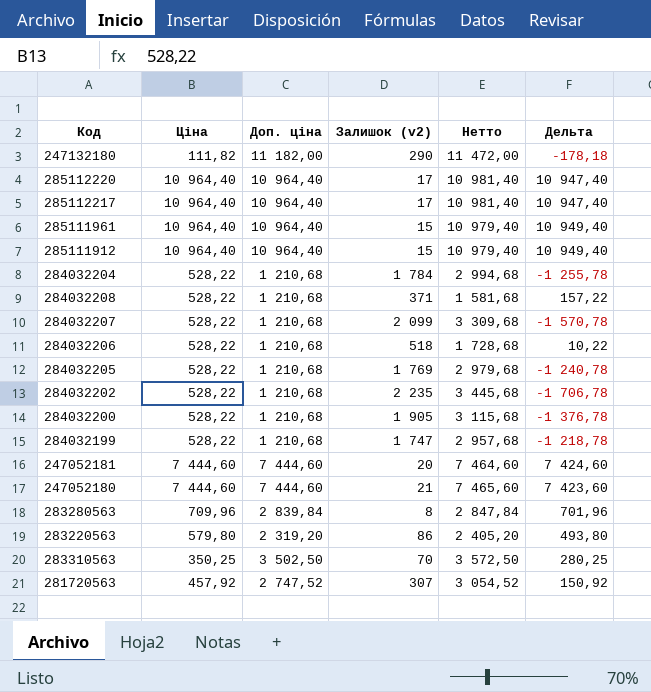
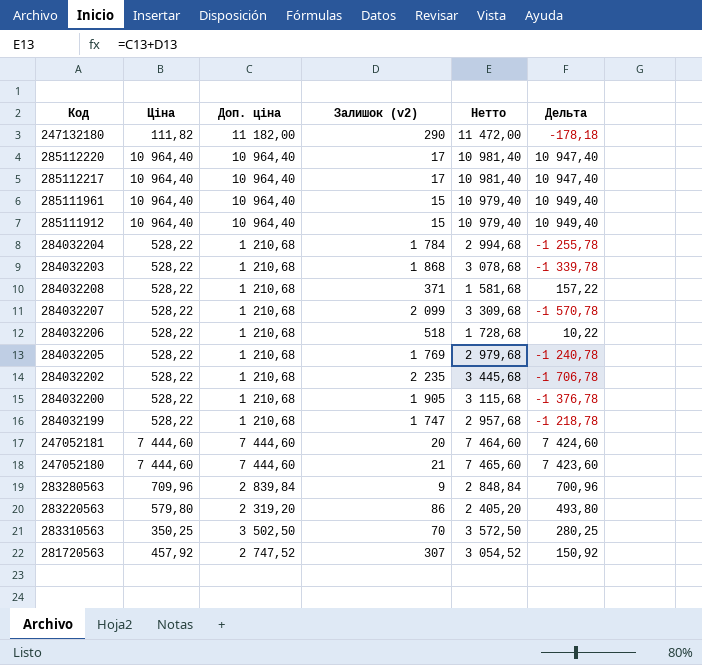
row 284032203: none -> 528,22 | 1 210,68 | 1 868 | 3 078,68 | -1 339,78
283280563 | Залишок (v2): 8 -> 9
283280563 | Нетто: 2 847,84 -> 2 848,84
283280563 | Дельта: 701,96 -> 700,96

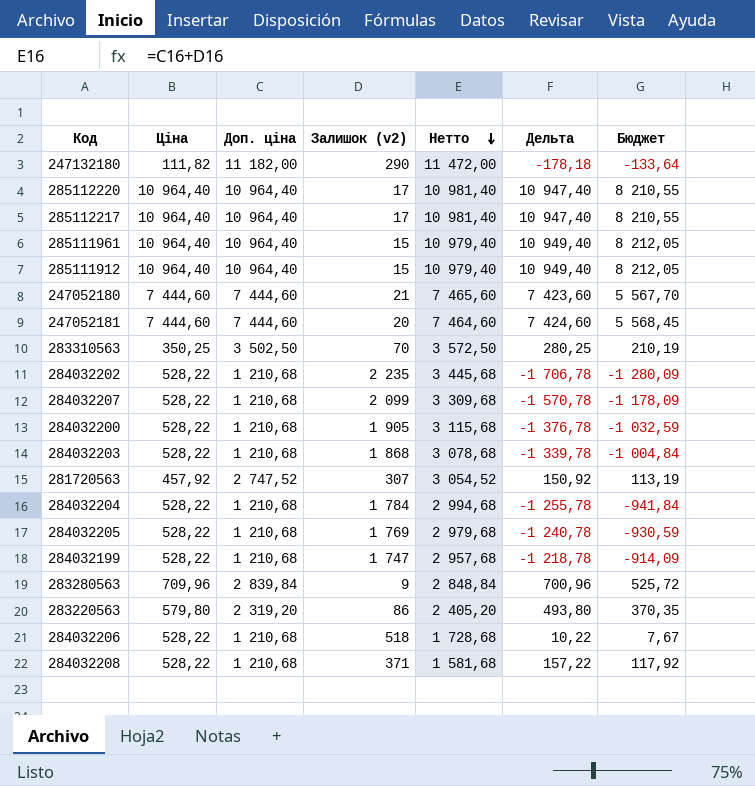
row order: none -> Нетто descending
column Бюджет | formula: none -> [Дельта] * 0,75

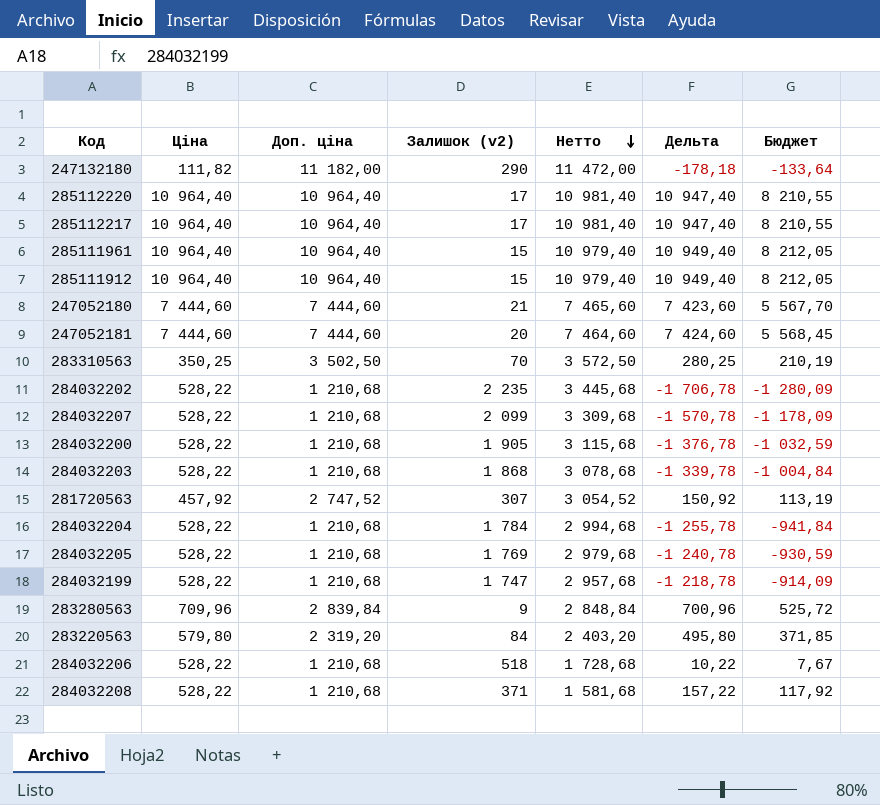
283220563 | Залишок (v2): 86 -> 84
283220563 | Нетто: 2 405,20 -> 2 403,20
283220563 | Дельта: 493,80 -> 495,80
283220563 | Бюджет: 370,35 -> 371,85

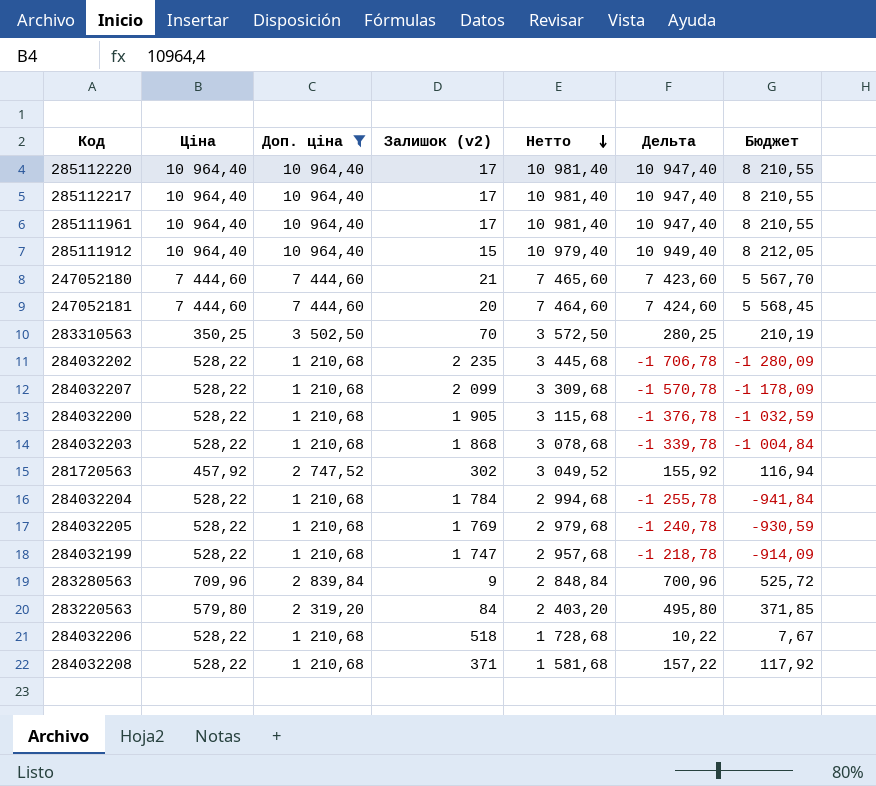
filter: none -> Доп. ціна != 11 182,00
285111961 | Залишок (v2): 15 -> 17
285111961 | Нетто: 10 979,40 -> 10 981,40
285111961 | Дельта: 10 949,40 -> 10 947,40
285111961 | Бюджет: 8 212,05 -> 8 210,55
281720563 | Залишок (v2): 307 -> 302
281720563 | Нетто: 3 054,52 -> 3 049,52
281720563 | Дельта: 150,92 -> 155,92
281720563 | Бюджет: 113,19 -> 116,94

